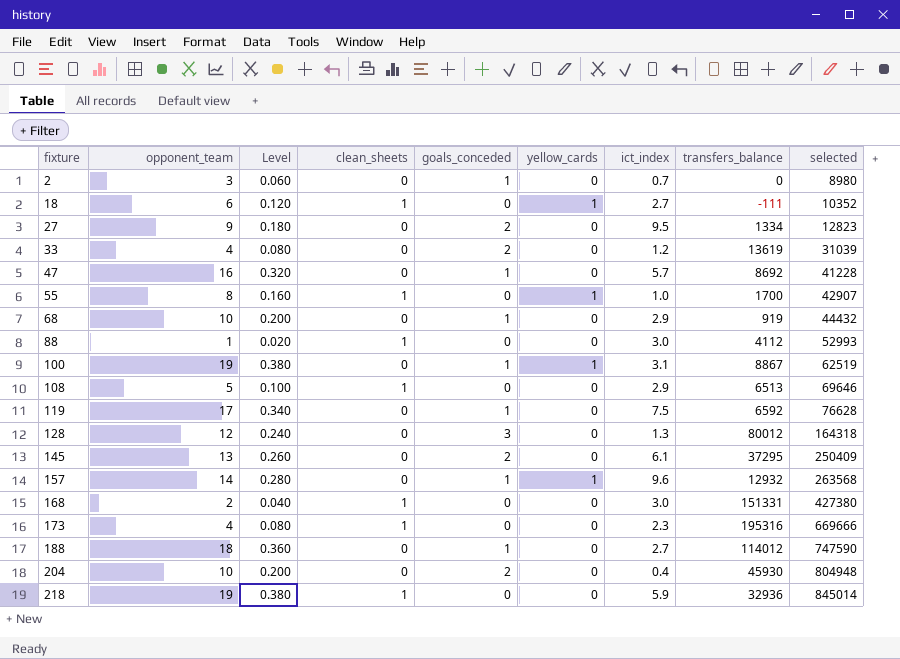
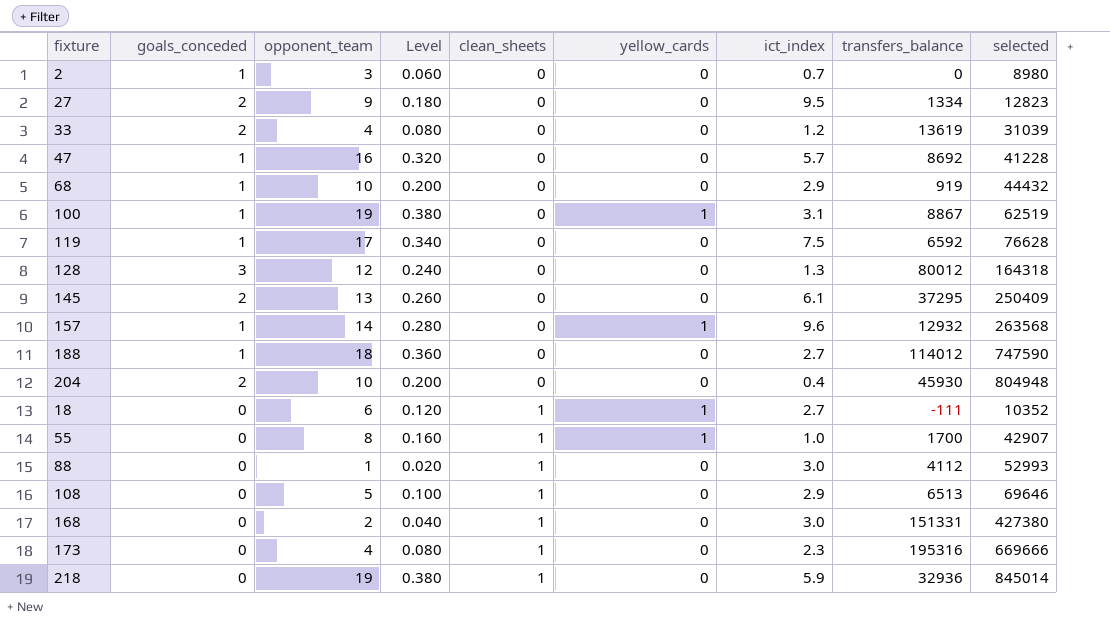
row order: fixture ascending -> clean_sheets ascending
column goals_conceded | position: 5 -> 2

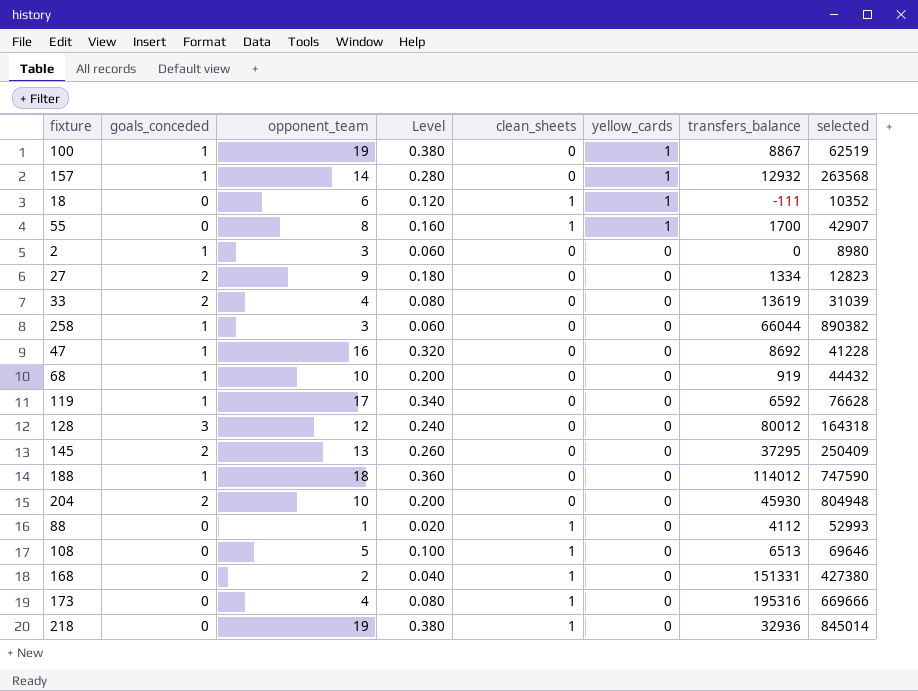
row order: clean_sheets ascending -> yellow_cards descending
column ict_index | position: 7 -> none
row 258: none -> 1 | 3 | 0.060 | 0 | 0 | 66044 | 890382

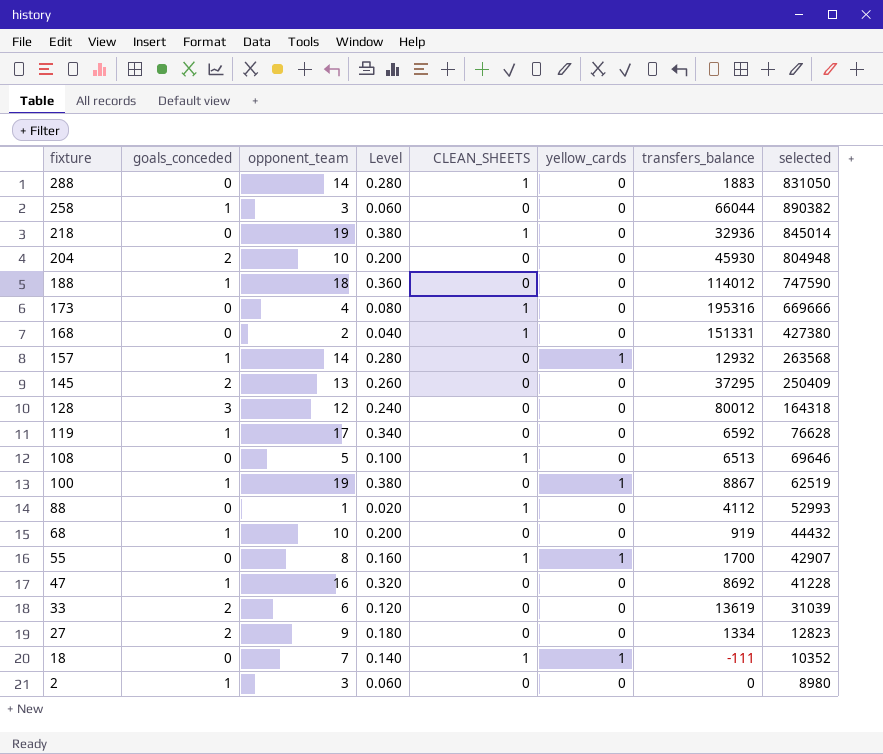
row order: yellow_cards descending -> fixture descending
column name: clean_sheets -> CLEAN_SHEETS
row 288: none -> 0 | 14 | 0.280 | 1 | 0 | 1883 | 831050
33 | opponent_team: 4 -> 6
33 | Level: 0.080 -> 0.120
18 | opponent_team: 6 -> 7
18 | Level: 0.120 -> 0.140

